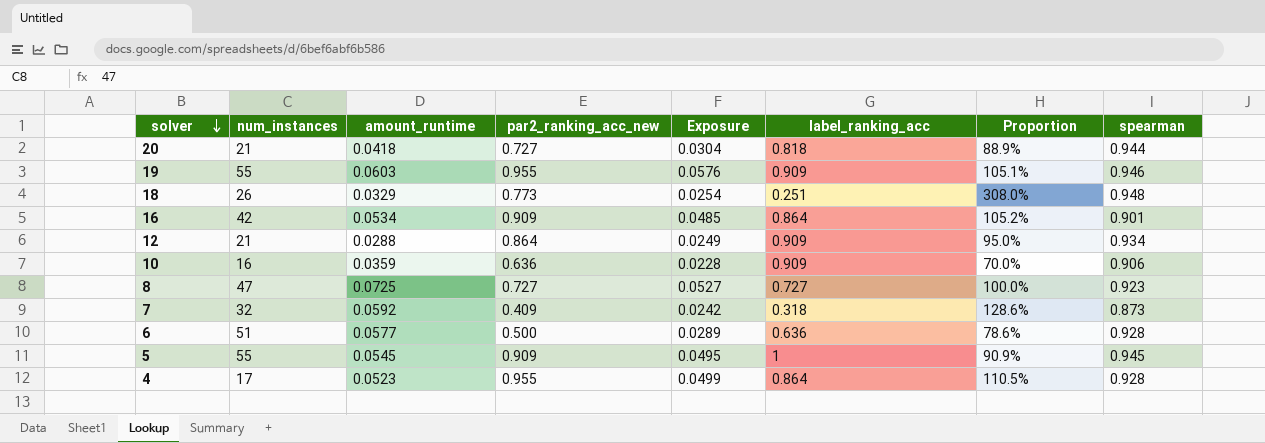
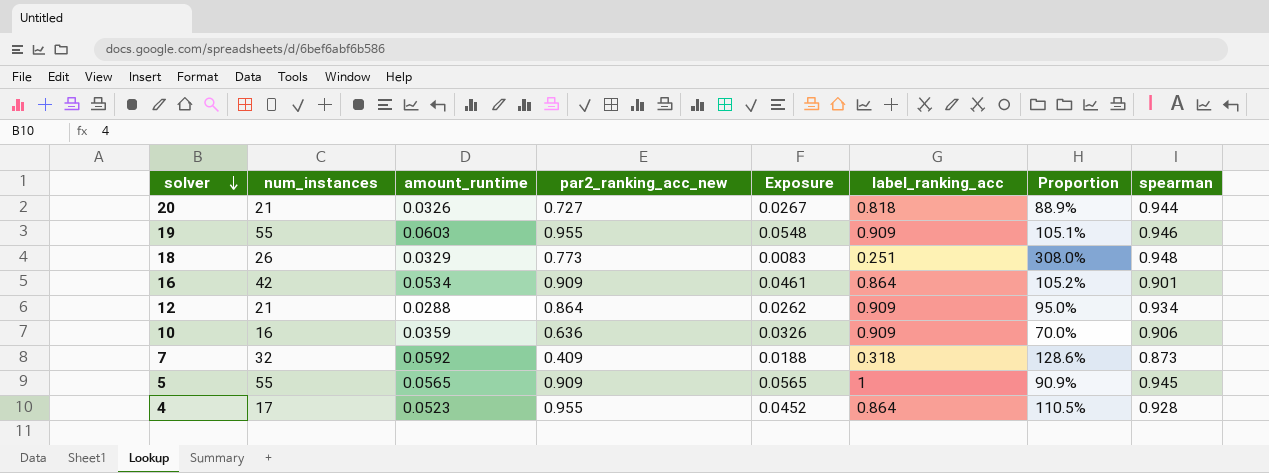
column Exposure | formula: [amount_runtime] * [par2_ranking_acc_new] -> [amount_runtime] * [label_ranking_acc]
row 8: 47 | 0.0725 | 0.727 | 0.0527 | 0.727 | 100.0% | 0.923 -> none
row 6: 51 | 0.0577 | 0.500 | 0.0289 | 0.636 | 78.6% | 0.928 -> none
20 | amount_runtime: 0.0418 -> 0.0326
5 | amount_runtime: 0.0545 -> 0.0565

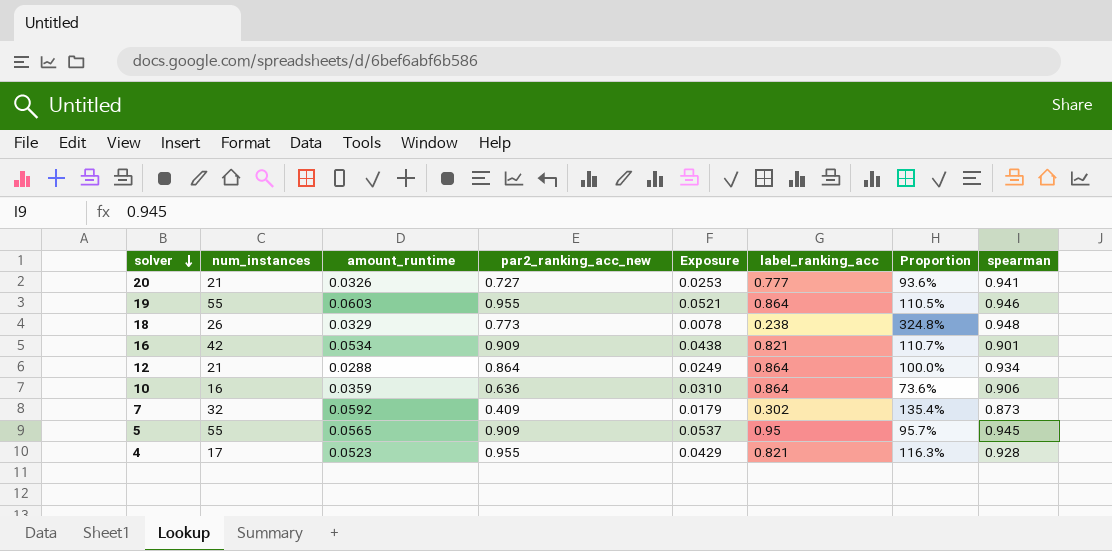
20 | Exposure: 0.0267 -> 0.0253
20 | label_ranking_acc: 0.818 -> 0.777
20 | Proportion: 88.9% -> 93.6%
20 | spearman: 0.944 -> 0.941
19 | Exposure: 0.0548 -> 0.0521
19 | label_ranking_acc: 0.909 -> 0.864
19 | Proportion: 105.1% -> 110.5%
18 | Exposure: 0.0083 -> 0.0078
18 | label_ranking_acc: 0.251 -> 0.238
18 | Proportion: 308.0% -> 324.8%
16 | Exposure: 0.0461 -> 0.0438
16 | label_ranking_acc: 0.864 -> 0.821
16 | Proportion: 105.2% -> 110.7%
12 | Exposure: 0.0262 -> 0.0249
12 | label_ranking_acc: 0.909 -> 0.864
12 | Proportion: 95.0% -> 100.0%
10 | Exposure: 0.0326 -> 0.0310
10 | label_ranking_acc: 0.909 -> 0.864
10 | Proportion: 70.0% -> 73.6%
7 | Exposure: 0.0188 -> 0.0179
7 | label_ranking_acc: 0.318 -> 0.302
7 | Proportion: 128.6% -> 135.4%
5 | Exposure: 0.0565 -> 0.0537
5 | label_ranking_acc: 1 -> 0.95
5 | Proportion: 90.9% -> 95.7%
4 | Exposure: 0.0452 -> 0.0429
4 | label_ranking_acc: 0.864 -> 0.821
4 | Proportion: 110.5% -> 116.3%

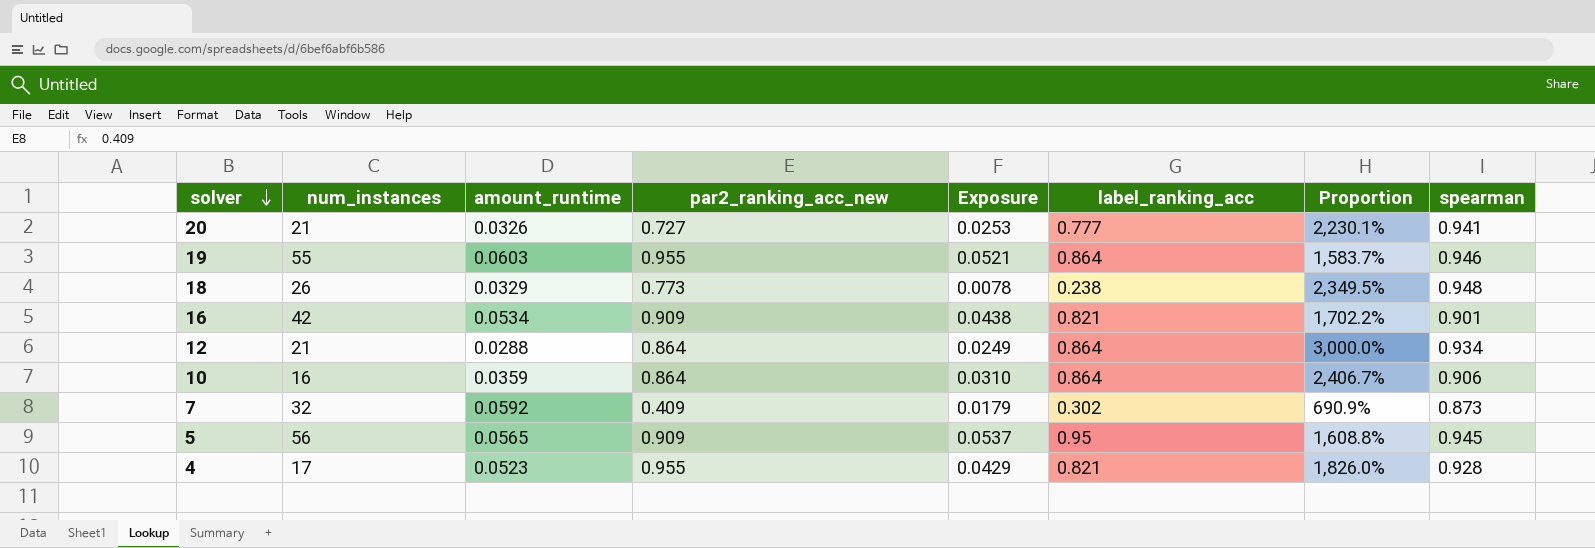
column Proportion | formula: [par2_ranking_acc_new] / [label_ranking_acc] -> [par2_ranking_acc_new] / [amount_runtime]
10 | par2_ranking_acc_new: 0.636 -> 0.864
5 | num_instances: 55 -> 56

